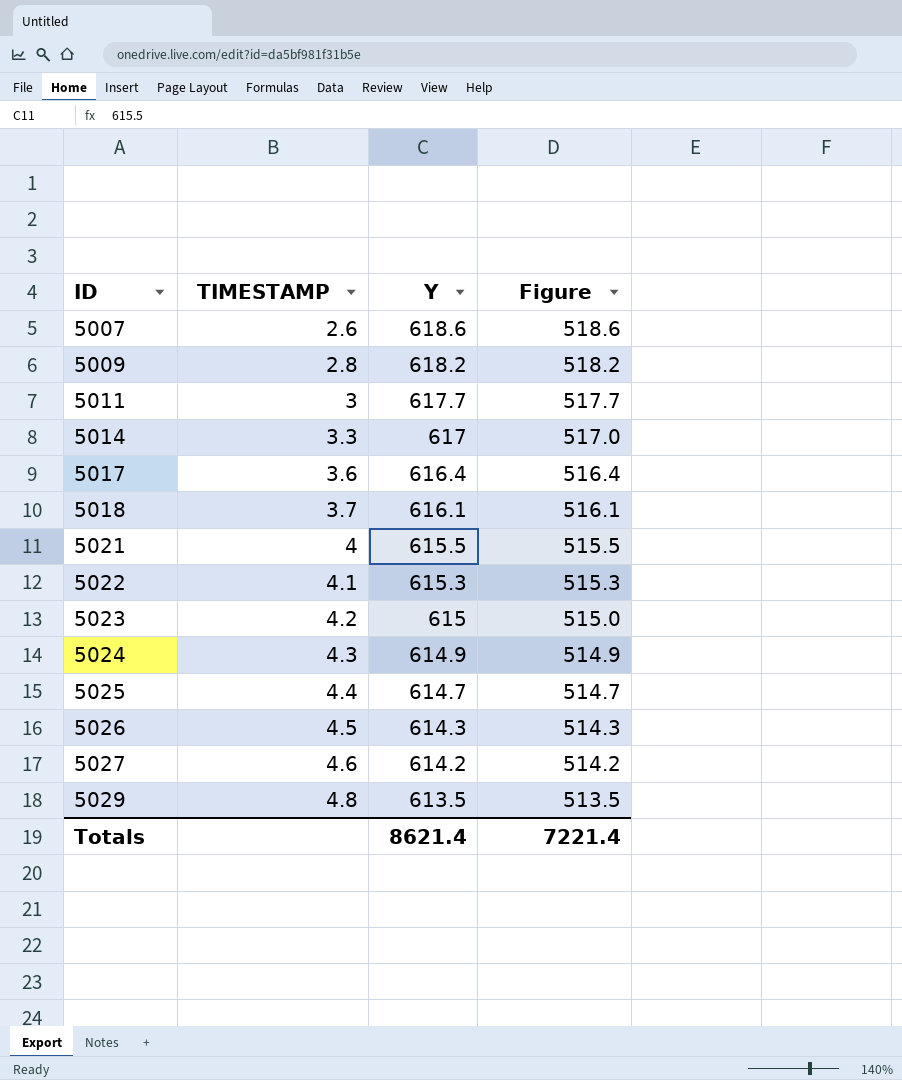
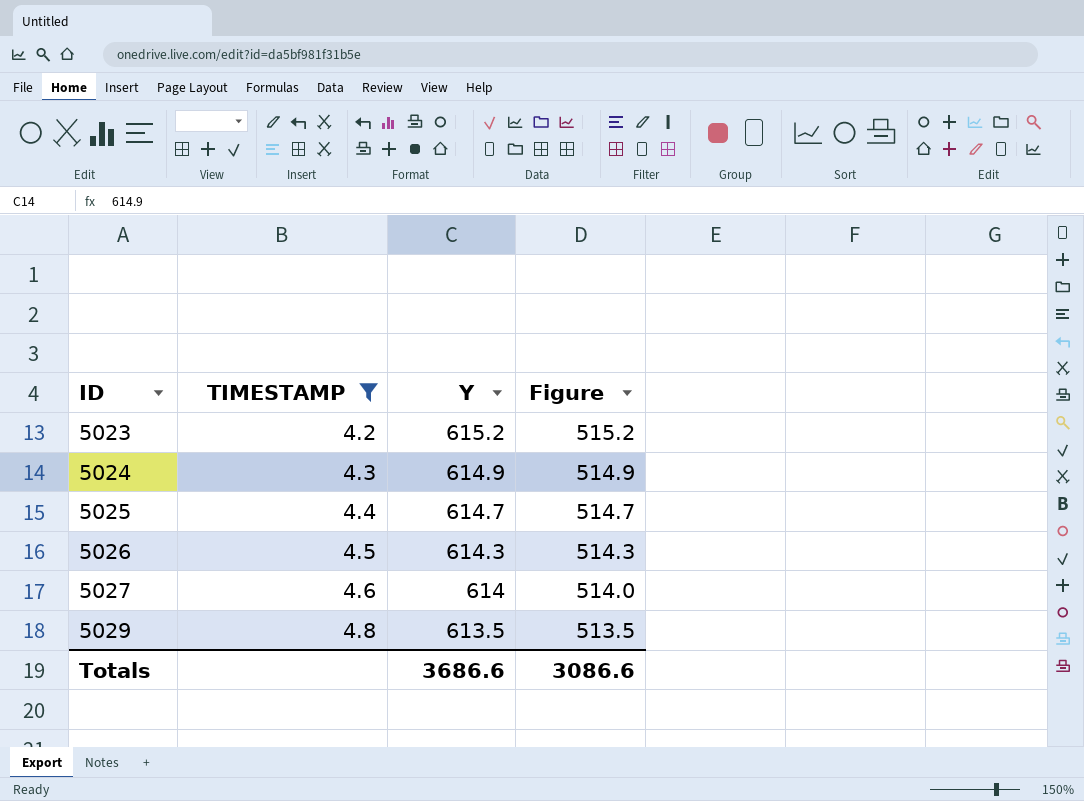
filter: none -> TIMESTAMP >= 4.2
5023 | Y: 615 -> 615.2
5023 | Figure: 515.0 -> 515.2
5027 | Y: 614.2 -> 614
5027 | Figure: 514.2 -> 514.0
Totals | Y: 8621.4 -> 3686.6
Totals | Figure: 7221.4 -> 3086.6

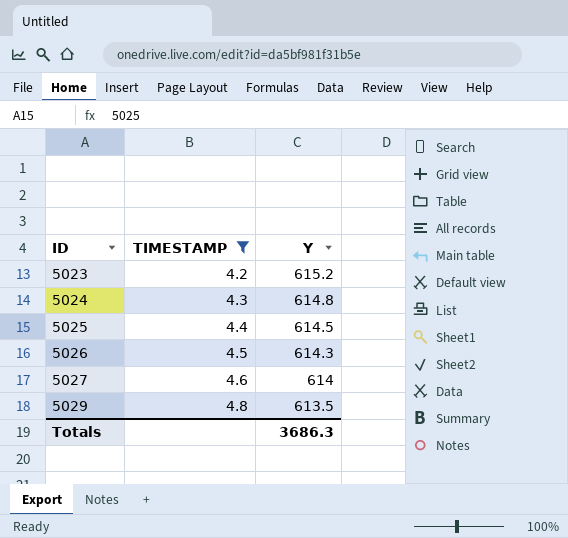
column Figure | formula: [Y] - 100 -> none
5024 | Y: 614.9 -> 614.8
5025 | Y: 614.7 -> 614.5
Totals | Y: 3686.6 -> 3686.3

